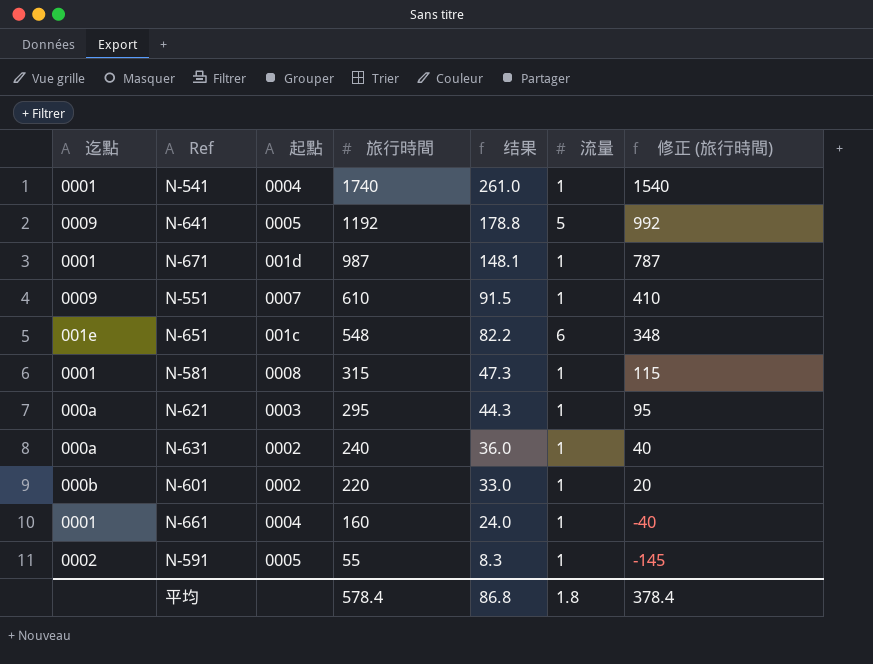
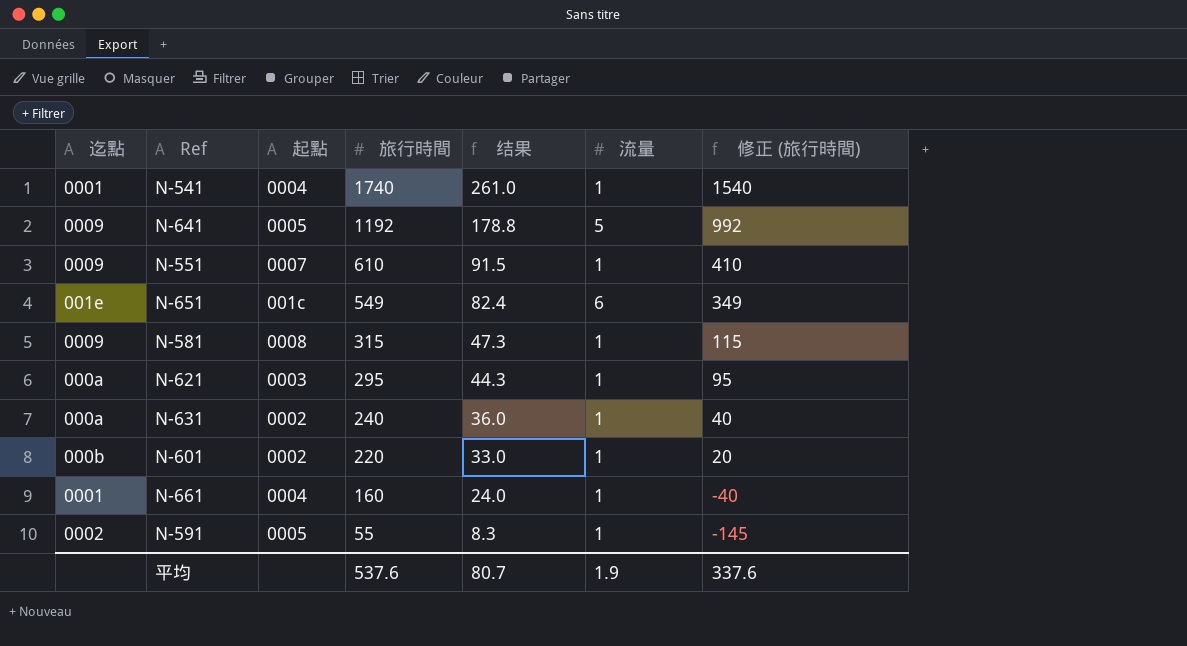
row N-671: 0001 | 001d | 987 | 148.1 | 1 | 787 -> none
N-651 | 旅行時間: 548 -> 549
N-651 | 结果: 82.2 -> 82.4
N-651 | 修正 (旅行時間): 348 -> 349
N-581 | 迄點: 0001 -> 0009
平均 | 旅行時間: 578.4 -> 537.6
平均 | 结果: 86.8 -> 80.7
平均 | 流量: 1.8 -> 1.9
平均 | 修正 (旅行時間): 378.4 -> 337.6

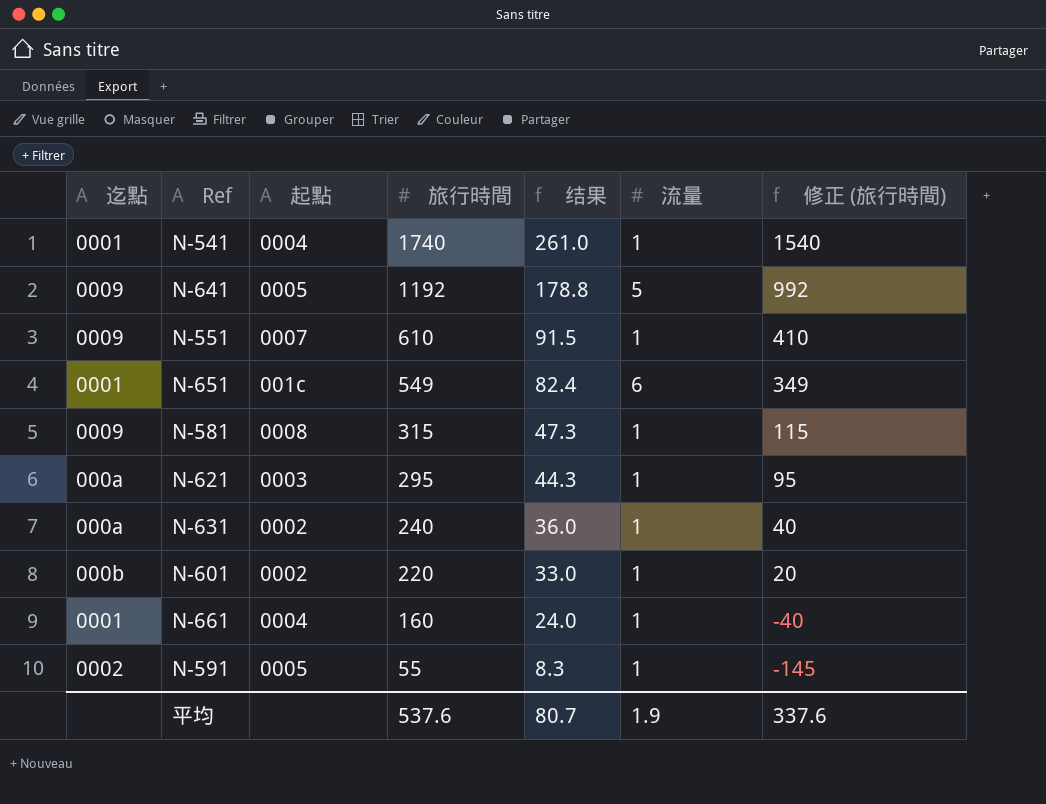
N-651 | 迄點: 001e -> 0001

